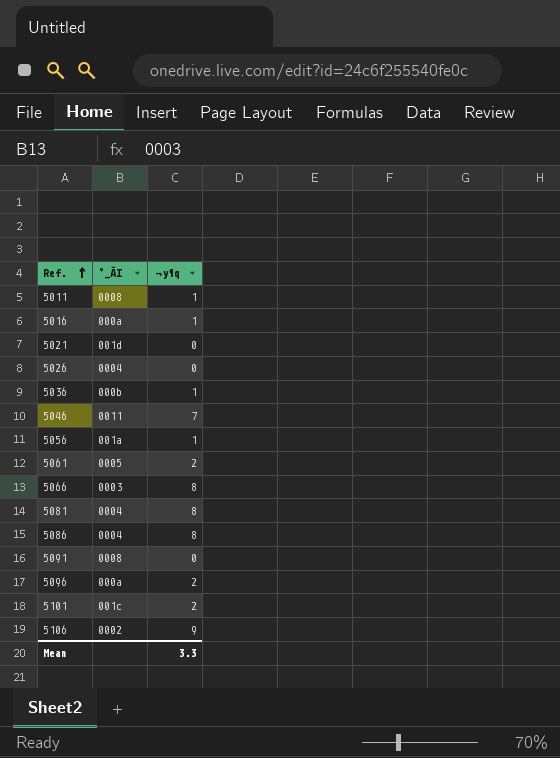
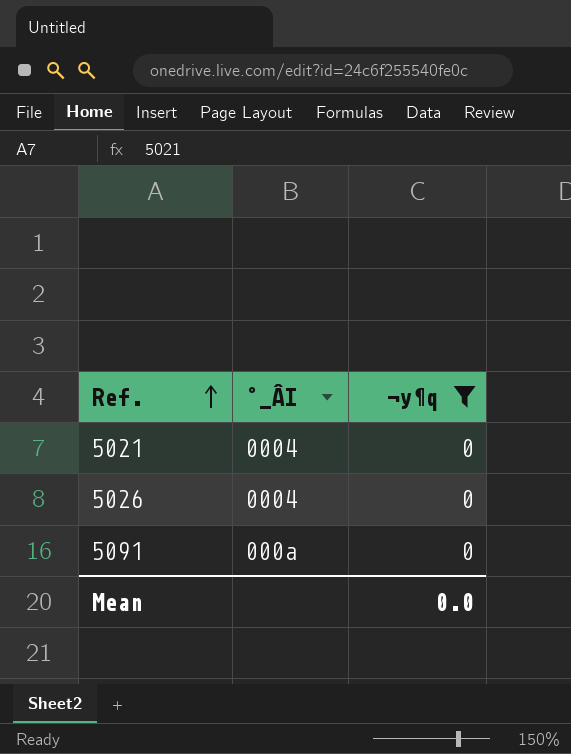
filter: none -> ¬y¶q = 0
5021 | °_ÂI: 001d -> 0004
5091 | °_ÂI: 0008 -> 000a
Mean | ¬y¶q: 3.3 -> 0.0

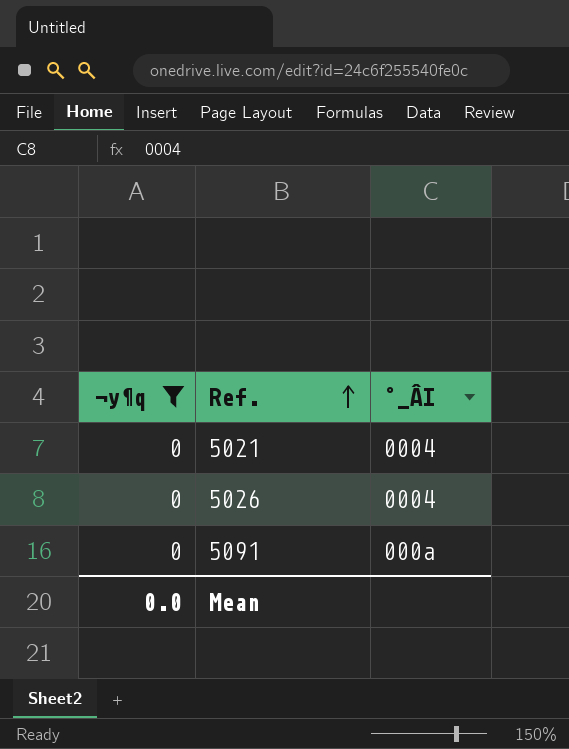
column ¬y¶q | position: 3 -> 1

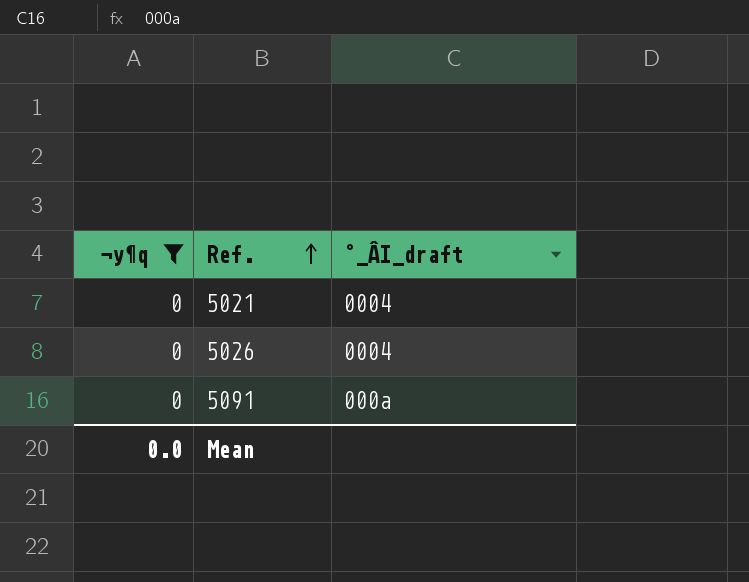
column name: °_ÂI -> °_ÂI_draft

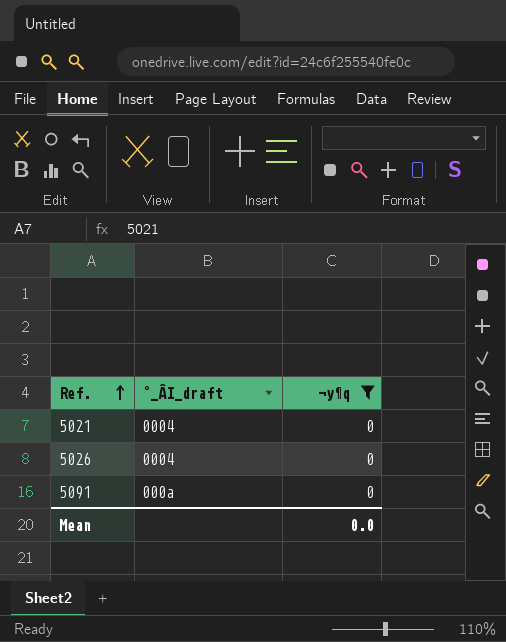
column ¬y¶q | position: 1 -> 3

